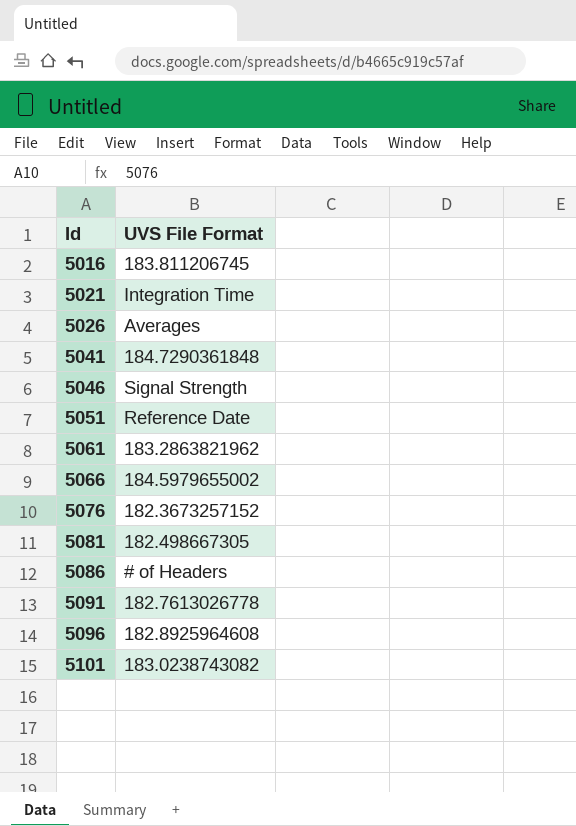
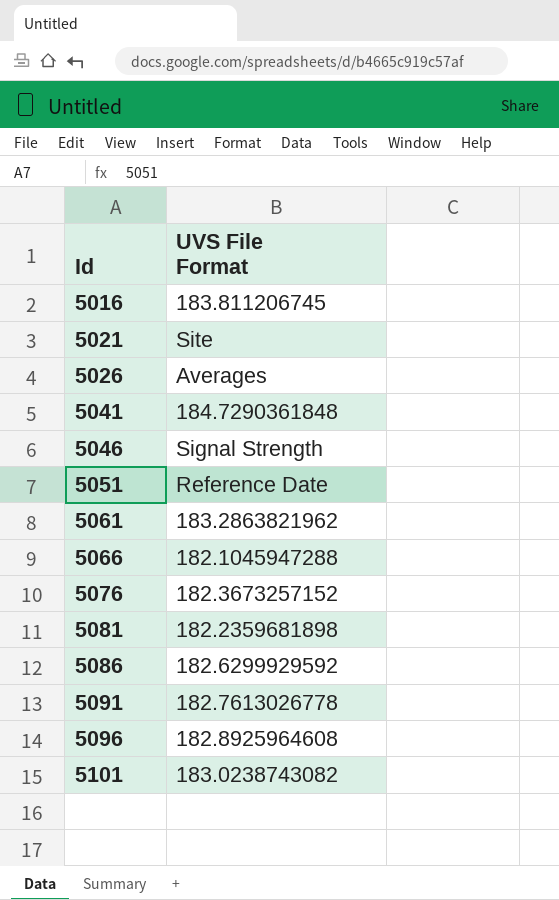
5021 | UVS File Format: Integration Time -> Site
5066 | UVS File Format: 184.5979655002 -> 182.1045947288
5081 | UVS File Format: 182.498667305 -> 182.2359681898
5086 | UVS File Format: # of Headers -> 182.6299929592

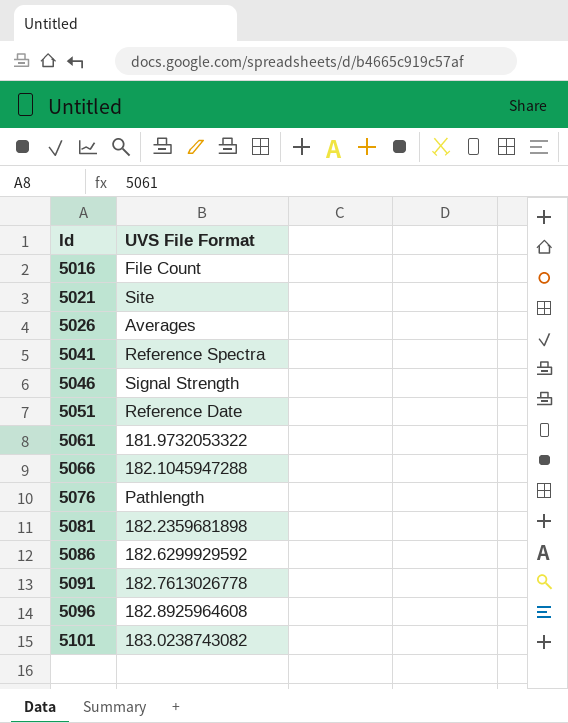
5016 | UVS File Format: 183.811206745 -> File Count
5041 | UVS File Format: 184.7290361848 -> Reference Spectra
5061 | UVS File Format: 183.2863821962 -> 181.9732053322
5076 | UVS File Format: 182.3673257152 -> Pathlength

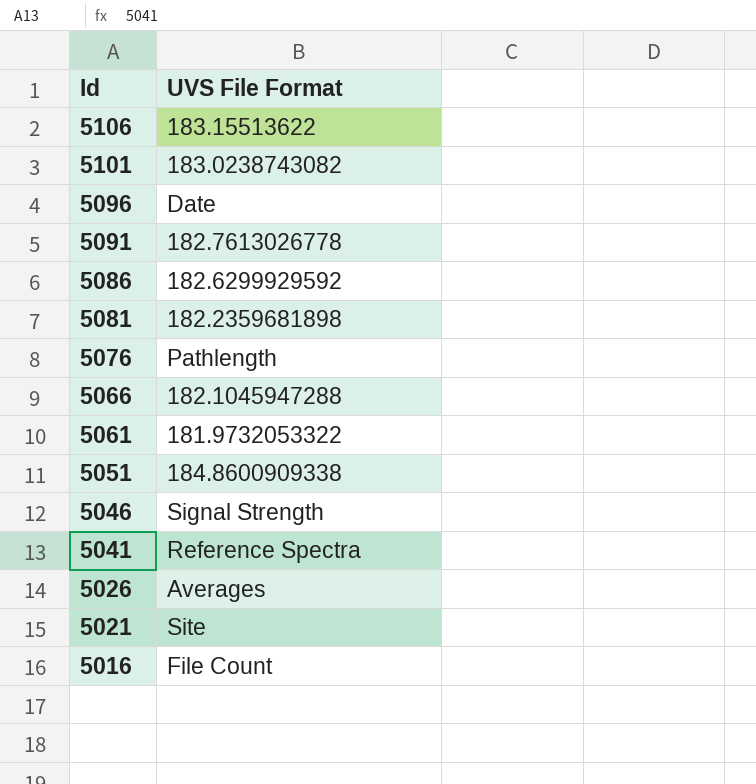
row order: Id ascending -> Id descending
row 5106: none -> 183.15513622
5096 | UVS File Format: 182.8925964608 -> Date
5051 | UVS File Format: Reference Date -> 184.8600909338

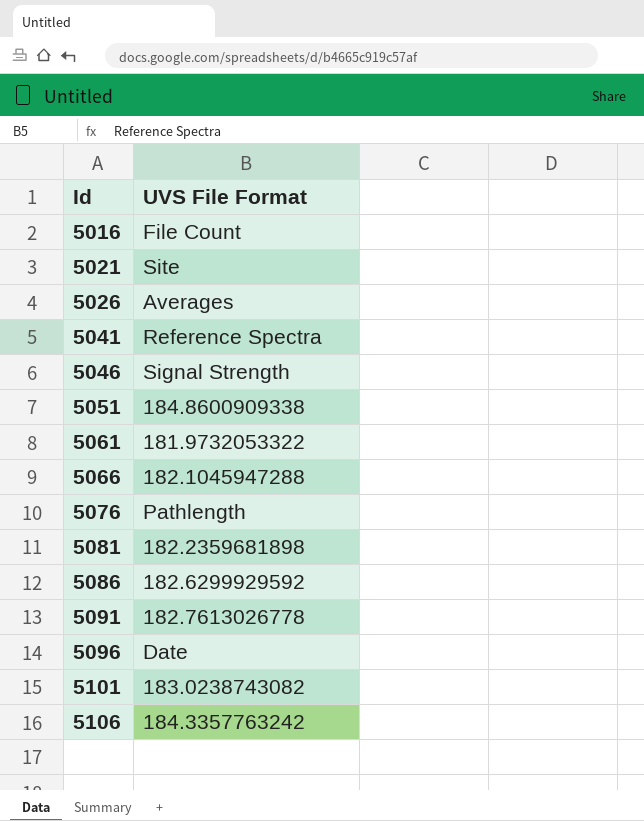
row order: Id descending -> Id ascending
5106 | UVS File Format: 183.15513622 -> 184.3357763242

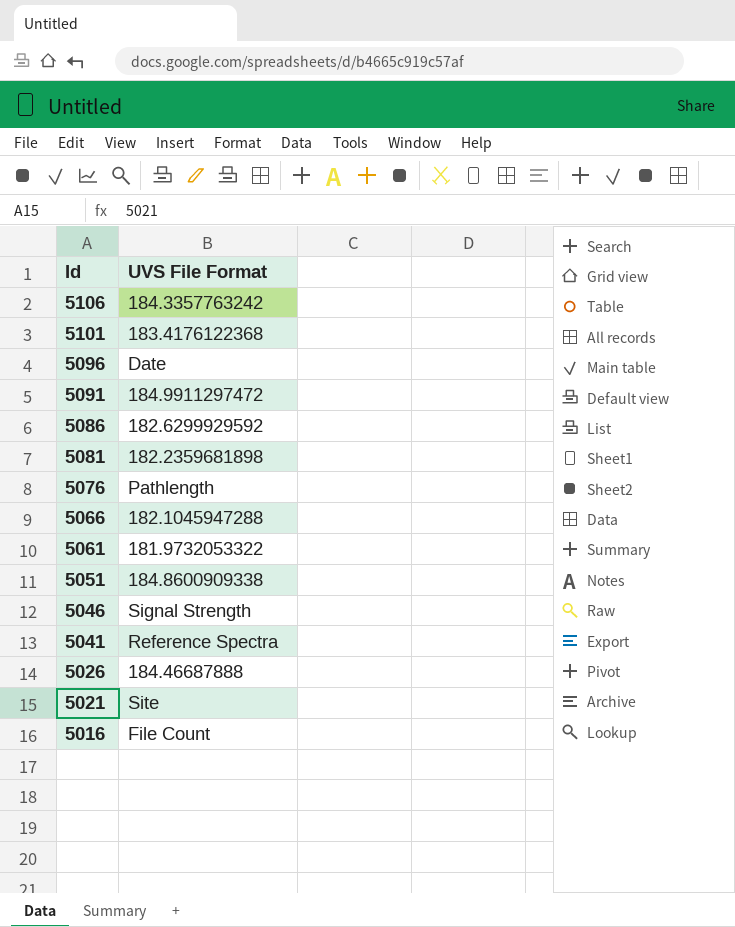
row order: Id ascending -> Id descending
5101 | UVS File Format: 183.0238743082 -> 183.4176122368
5091 | UVS File Format: 182.7613026778 -> 184.9911297472
5026 | UVS File Format: Averages -> 184.46687888

